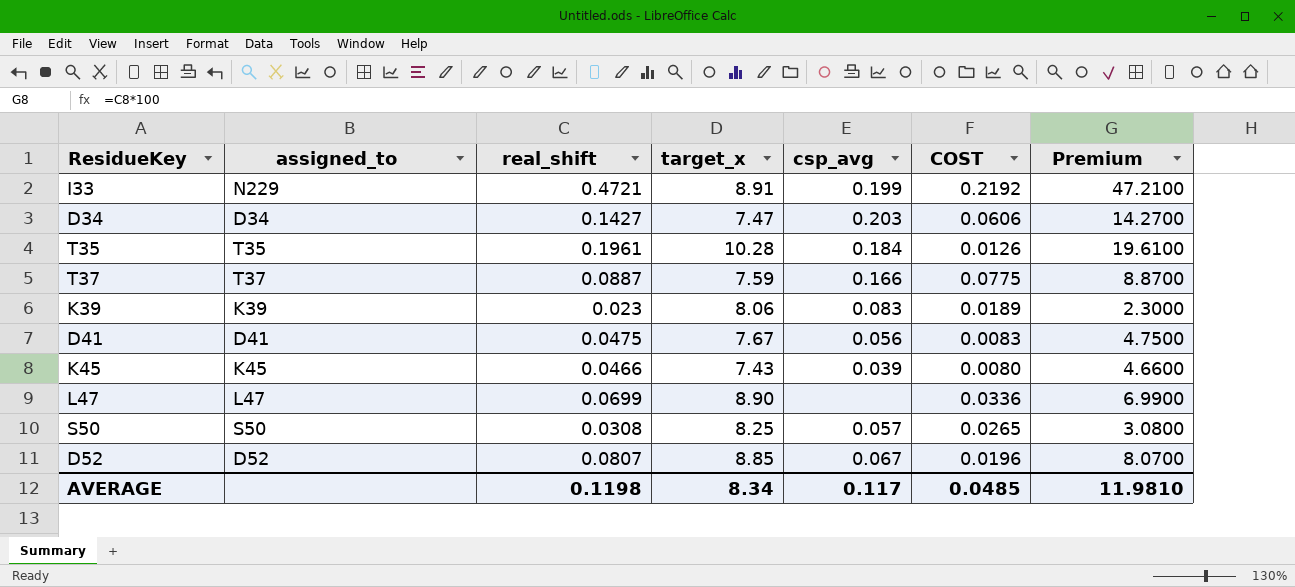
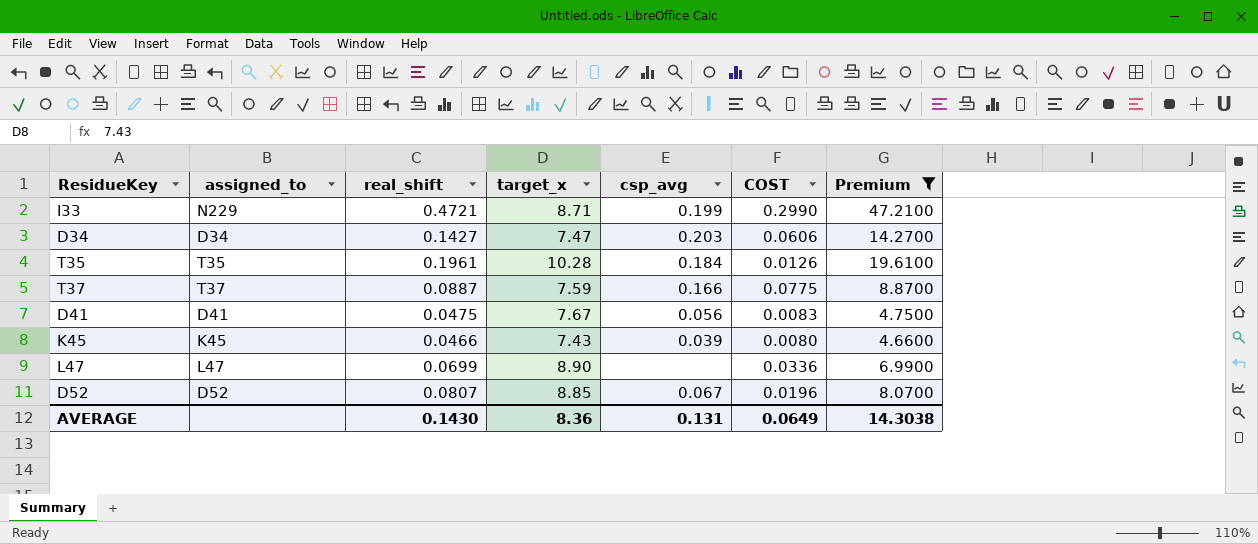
filter: none -> Premium >= 4.6600
I33 | target_x: 8.91 -> 8.71
I33 | COST: 0.2192 -> 0.2990
AVERAGE | real_shift: 0.1198 -> 0.1430
AVERAGE | target_x: 8.34 -> 8.36
AVERAGE | csp_avg: 0.117 -> 0.131
AVERAGE | COST: 0.0485 -> 0.0649
AVERAGE | Premium: 11.9810 -> 14.3038

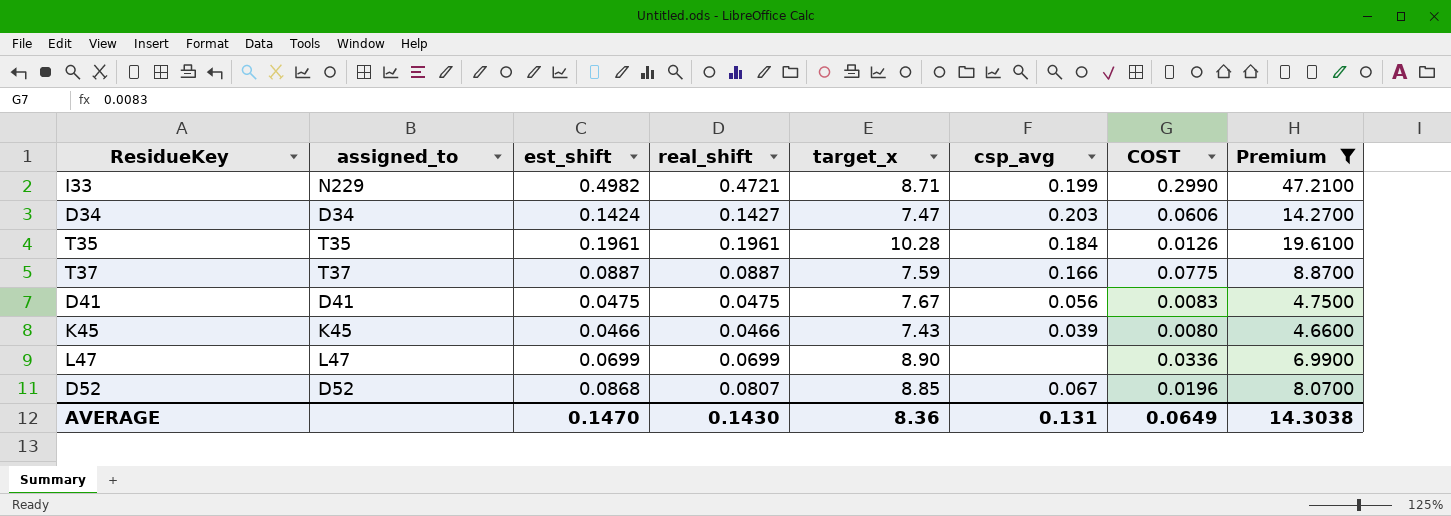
column est_shift | position: none -> 3

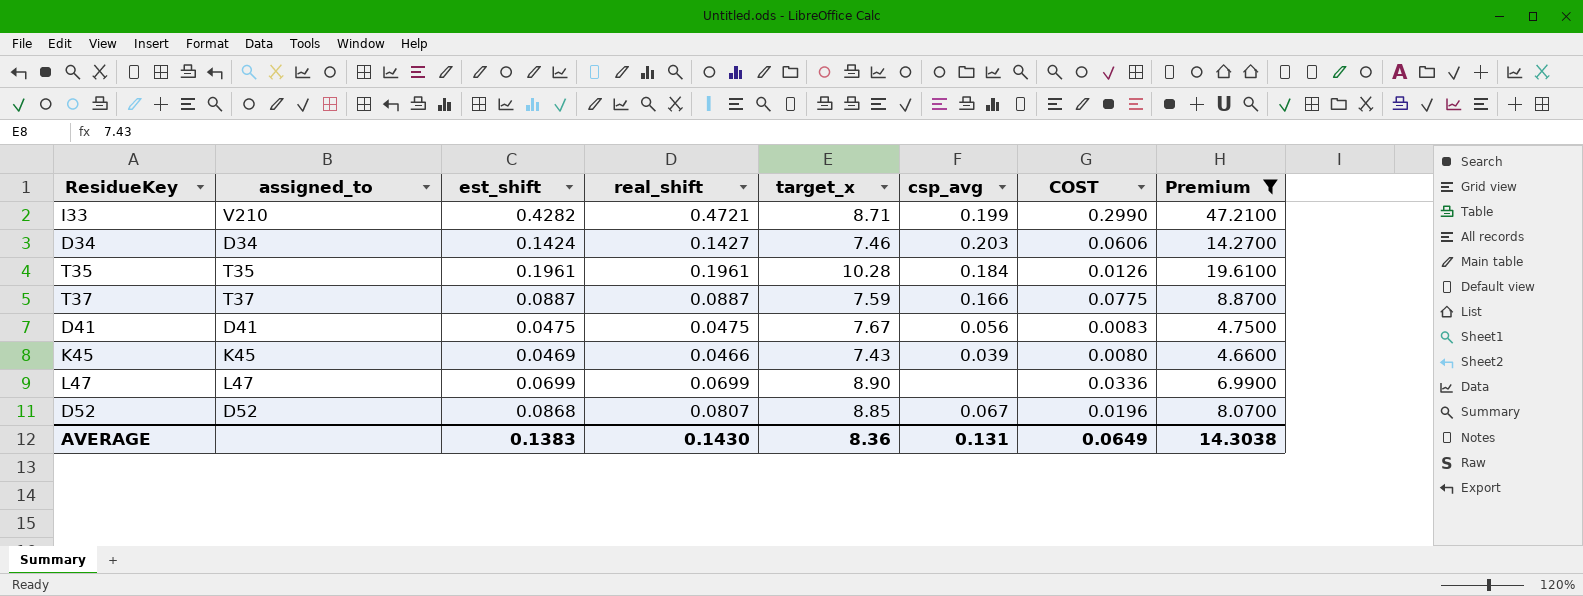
I33 | assigned_to: N229 -> V210
I33 | est_shift: 0.4982 -> 0.4282
D34 | target_x: 7.47 -> 7.46
K45 | est_shift: 0.0466 -> 0.0469
AVERAGE | est_shift: 0.1470 -> 0.1383

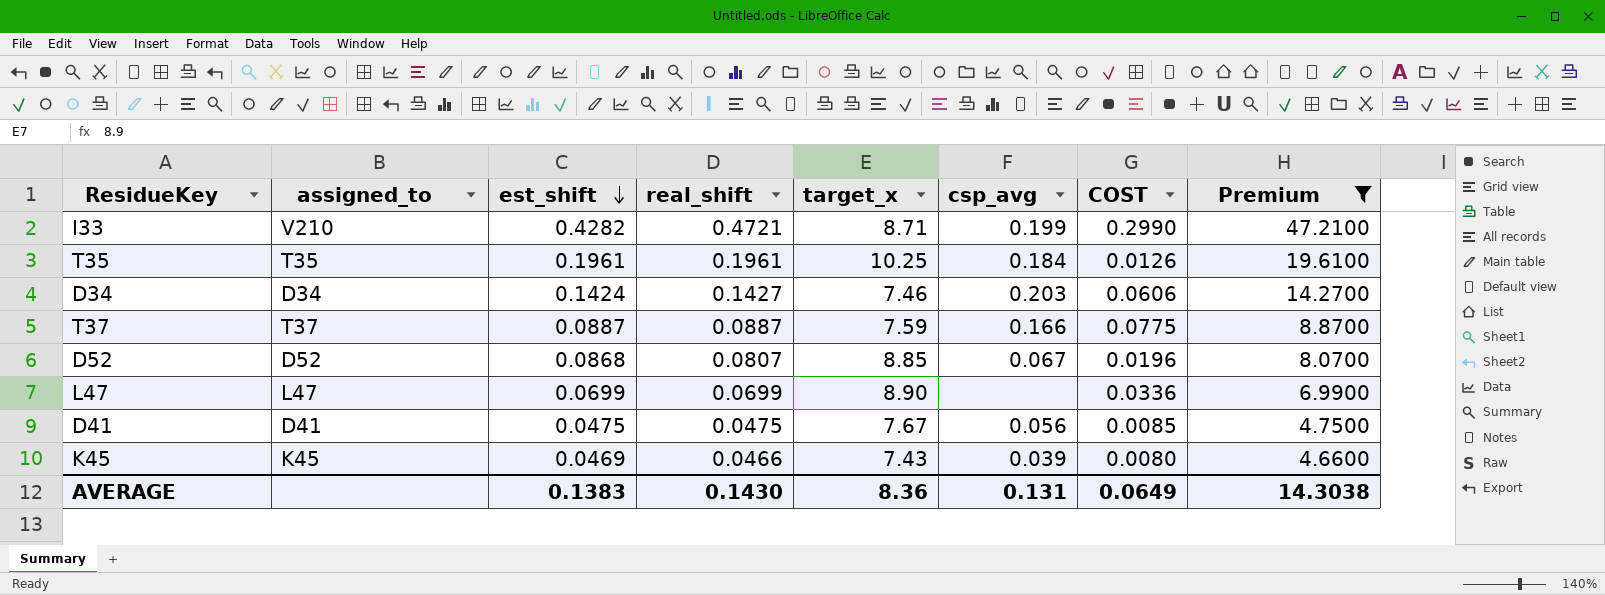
row order: none -> est_shift descending
T35 | target_x: 10.28 -> 10.25
D41 | COST: 0.0083 -> 0.0085

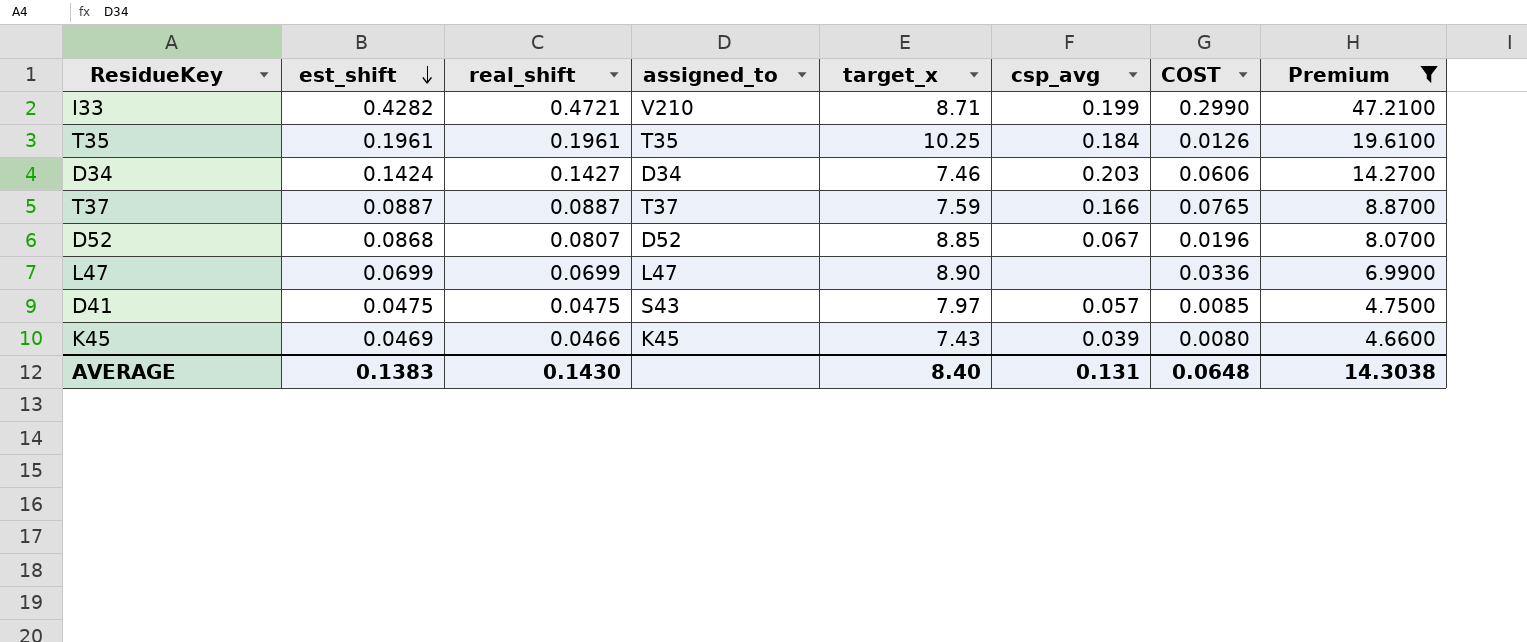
column assigned_to | position: 2 -> 4
T37 | COST: 0.0775 -> 0.0765
D41 | assigned_to: D41 -> S43
D41 | target_x: 7.67 -> 7.97
D41 | csp_avg: 0.056 -> 0.057
AVERAGE | target_x: 8.36 -> 8.40
AVERAGE | COST: 0.0649 -> 0.0648

